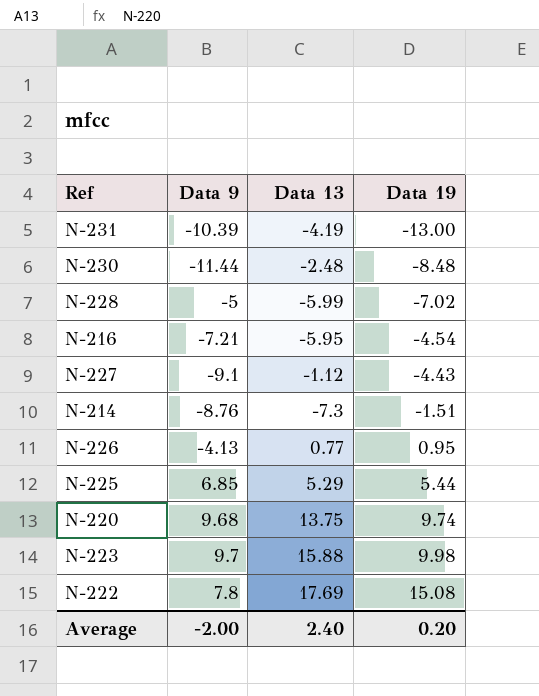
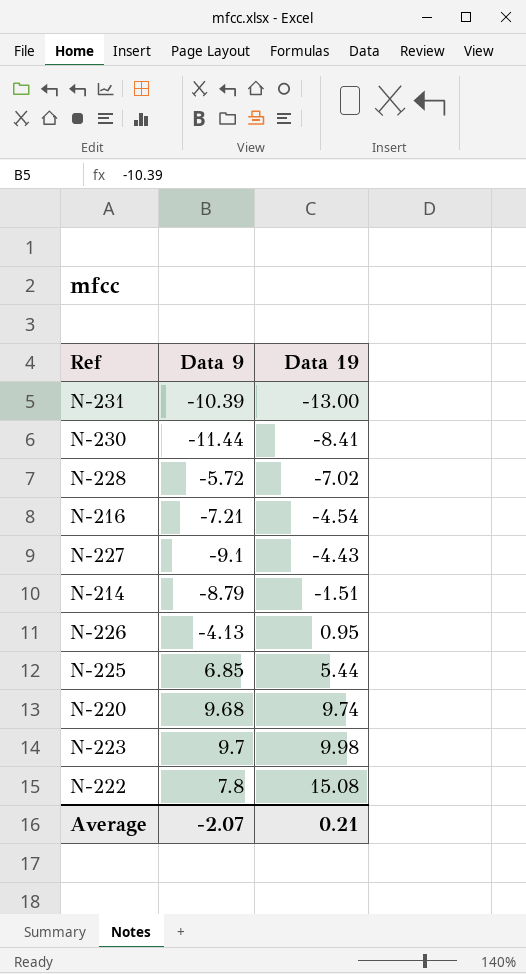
column Data 13 | position: 3 -> none
N-230 | Data 19: -8.48 -> -8.41
N-228 | Data 9: -5 -> -5.72
N-214 | Data 9: -8.76 -> -8.79
Average | Data 9: -2.00 -> -2.07
Average | Data 19: 0.20 -> 0.21

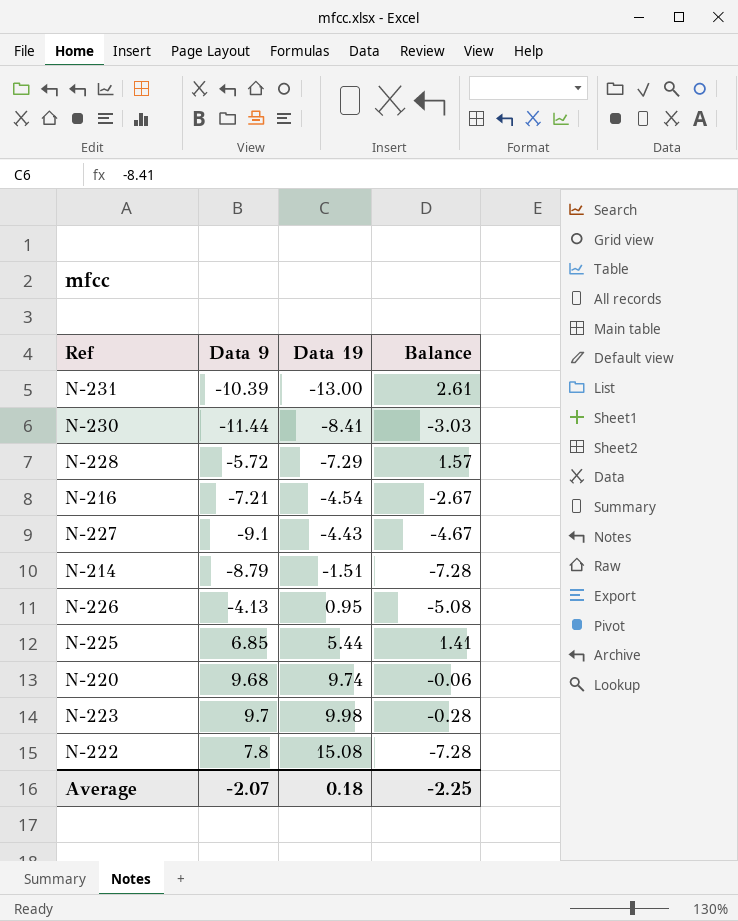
column Balance | formula: none -> [Data 9] - [Data 19]
N-228 | Data 19: -7.02 -> -7.29
Average | Data 19: 0.21 -> 0.18

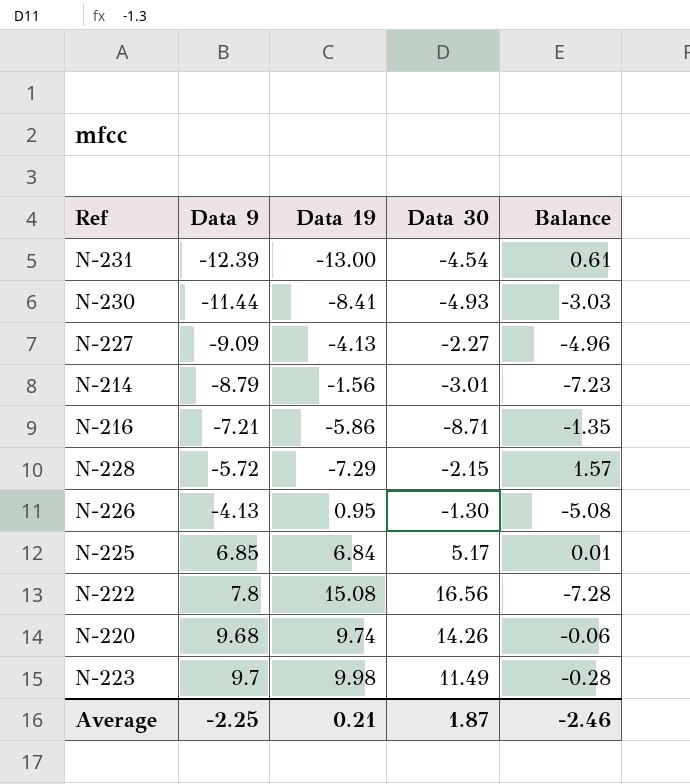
row order: Data 19 ascending -> Data 9 ascending
column Data 30 | position: none -> 4
N-231 | Data 9: -10.39 -> -12.39
N-231 | Balance: 2.61 -> 0.61
N-227 | Data 9: -9.1 -> -9.09
N-227 | Data 19: -4.43 -> -4.13
N-227 | Balance: -4.67 -> -4.96
N-214 | Data 19: -1.51 -> -1.56
N-214 | Balance: -7.28 -> -7.23
N-216 | Data 19: -4.54 -> -5.86
N-216 | Balance: -2.67 -> -1.35
N-225 | Data 19: 5.44 -> 6.84
N-225 | Balance: 1.41 -> 0.01
Average | Data 9: -2.07 -> -2.25
Average | Data 19: 0.18 -> 0.21
Average | Balance: -2.25 -> -2.46

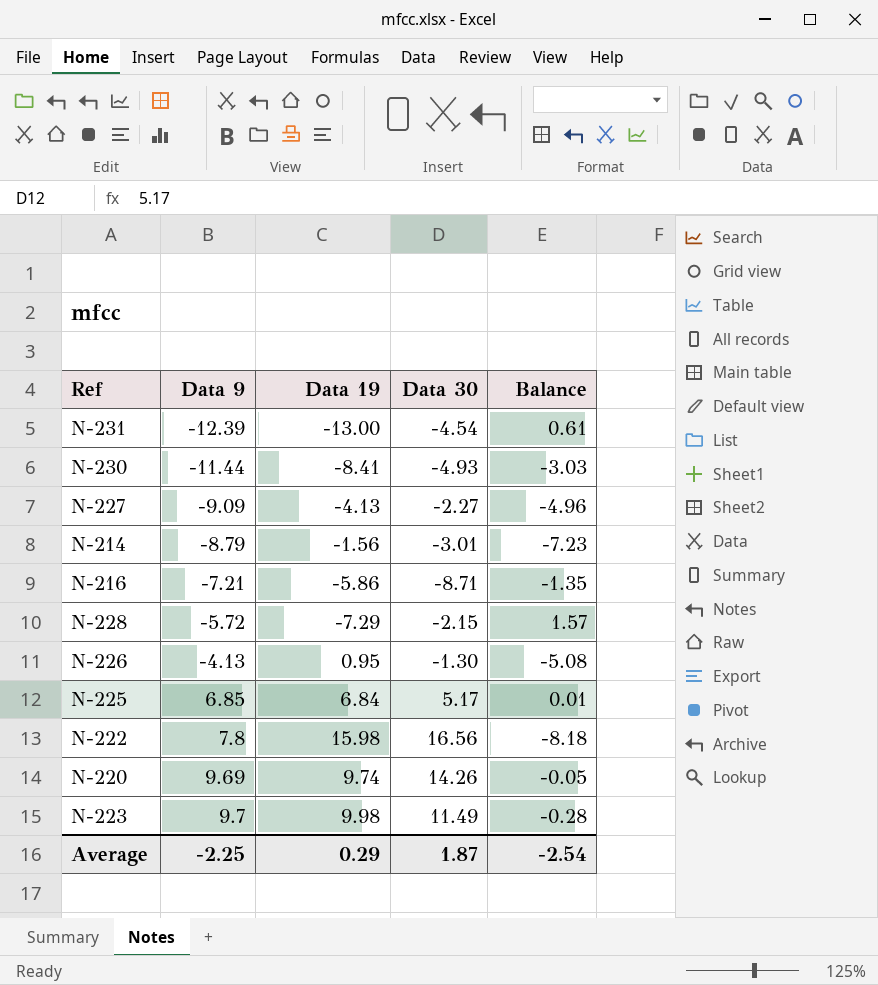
N-222 | Data 19: 15.08 -> 15.98
N-222 | Balance: -7.28 -> -8.18
N-220 | Data 9: 9.68 -> 9.69
N-220 | Balance: -0.06 -> -0.05
Average | Data 19: 0.21 -> 0.29
Average | Balance: -2.46 -> -2.54

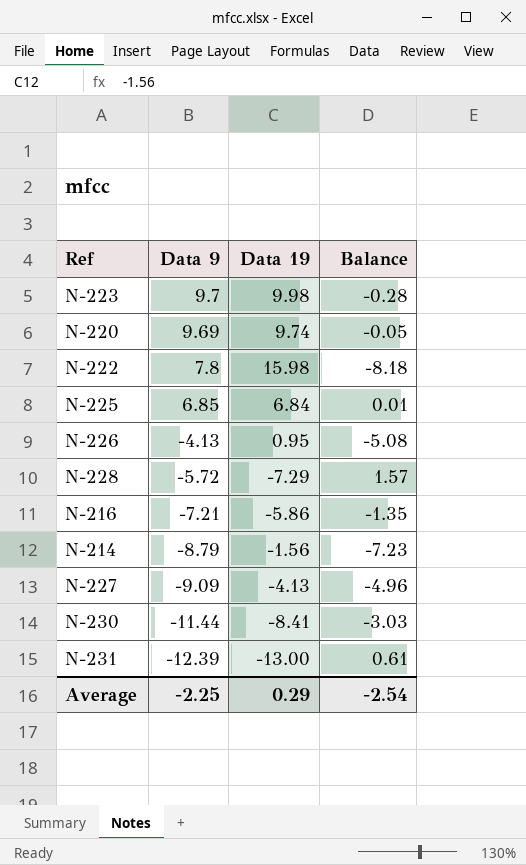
row order: Data 9 ascending -> Data 9 descending
column Data 30 | position: 4 -> none

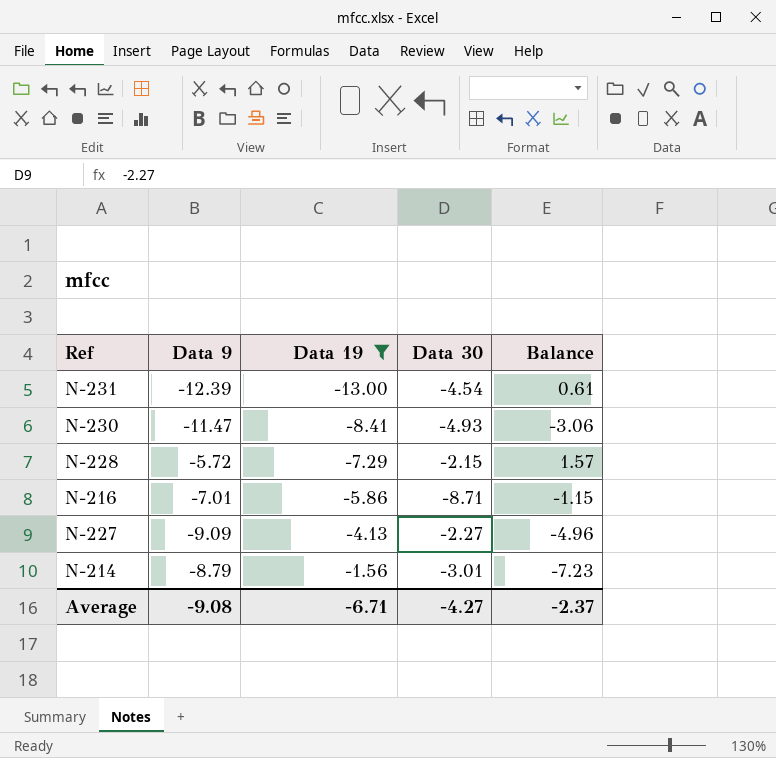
filter: none -> Data 19 <= -1.56
row order: Data 9 descending -> Data 19 ascending
column Data 30 | position: none -> 4
N-230 | Data 9: -11.44 -> -11.47
N-230 | Balance: -3.03 -> -3.06
N-216 | Data 9: -7.21 -> -7.01
N-216 | Balance: -1.35 -> -1.15
Average | Data 9: -2.25 -> -9.08
Average | Data 19: 0.29 -> -6.71
Average | Balance: -2.54 -> -2.37

